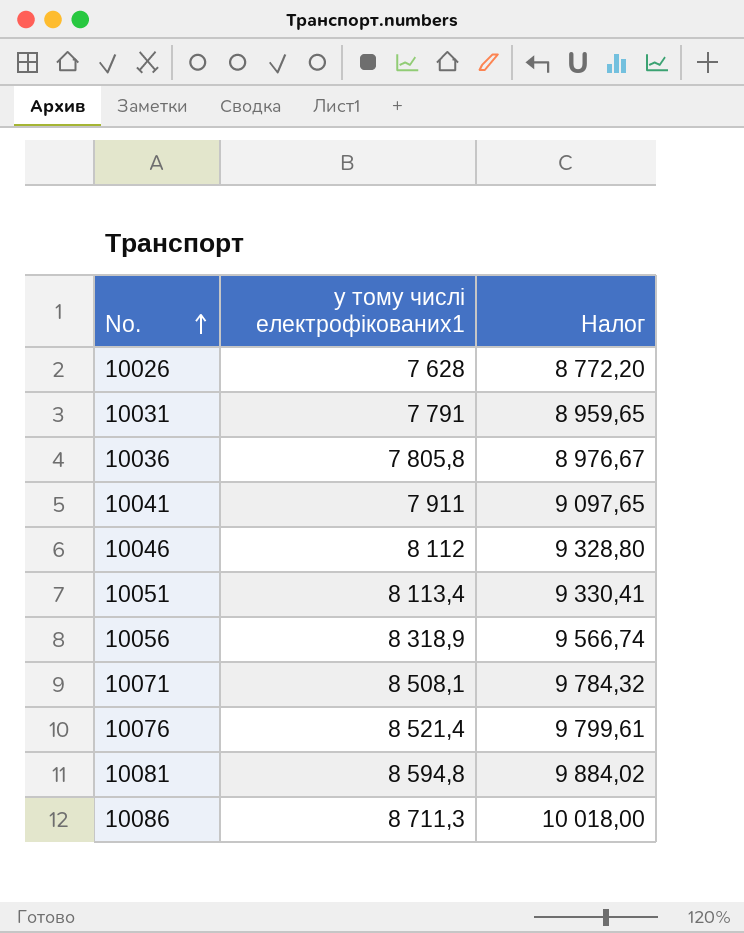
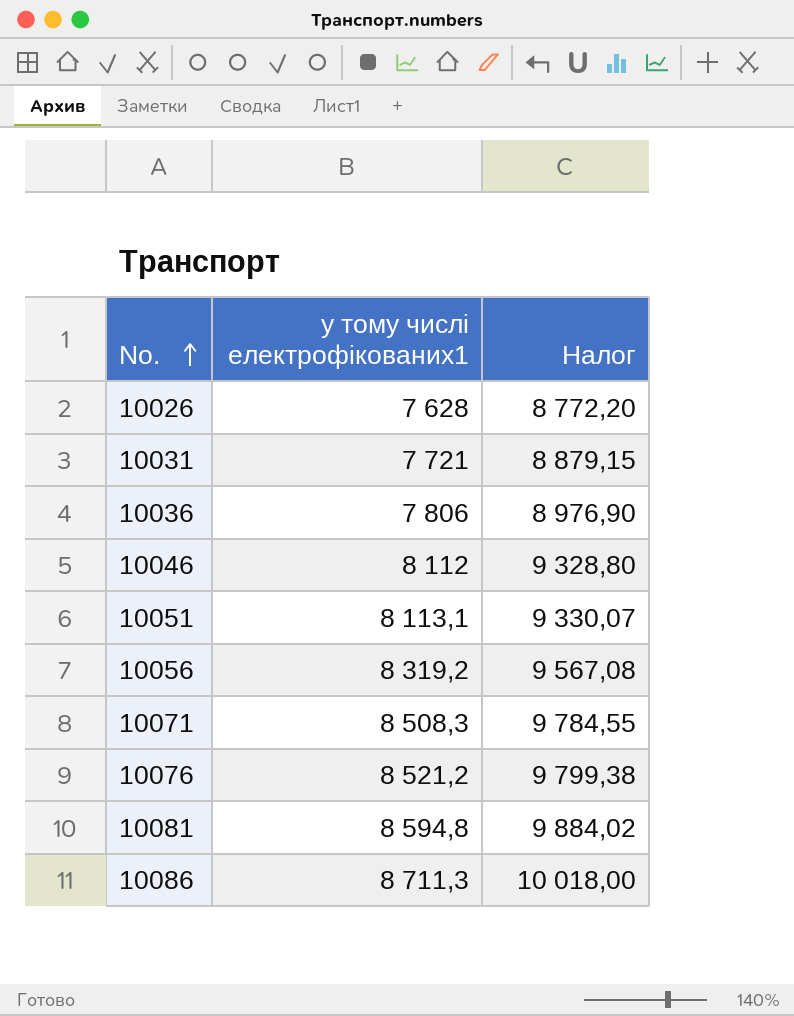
row 10041: 7 911 | 9 097,65 -> none
10031 | у тому числі електрофікованих1: 7 791 -> 7 721
10031 | Налог: 8 959,65 -> 8 879,15
10036 | у тому числі електрофікованих1: 7 805,8 -> 7 806
10036 | Налог: 8 976,67 -> 8 976,90
10051 | у тому числі електрофікованих1: 8 113,4 -> 8 113,1
10051 | Налог: 9 330,41 -> 9 330,07
10056 | у тому числі електрофікованих1: 8 318,9 -> 8 319,2
10056 | Налог: 9 566,74 -> 9 567,08
10071 | у тому числі електрофікованих1: 8 508,1 -> 8 508,3
10071 | Налог: 9 784,32 -> 9 784,55
10076 | у тому числі електрофікованих1: 8 521,4 -> 8 521,2
10076 | Налог: 9 799,61 -> 9 799,38

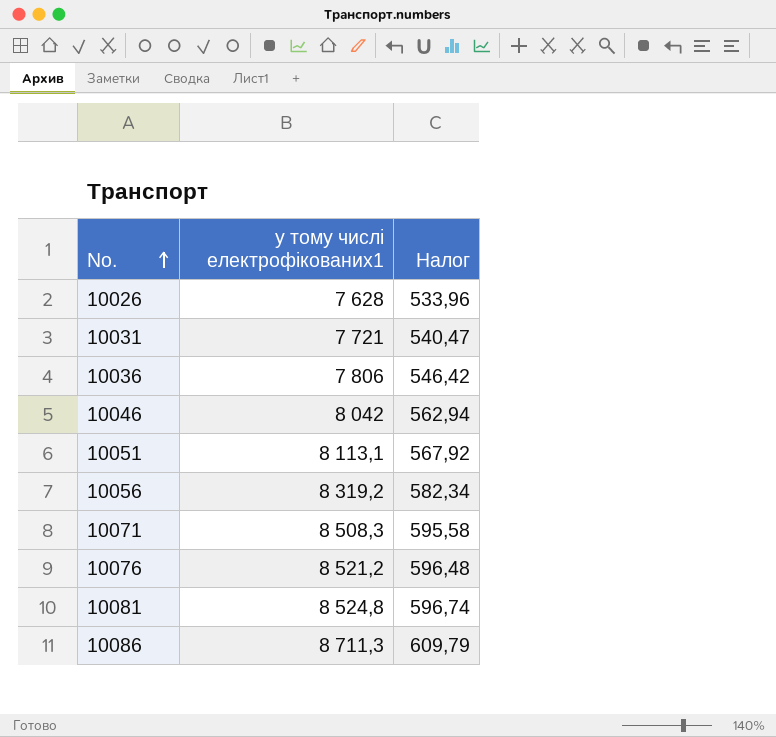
column Налог | formula: [у тому числі електрофікованих1] * 1,15 -> [у тому числі електрофікованих1] * 0,07
10046 | у тому числі електрофікованих1: 8 112 -> 8 042
10081 | у тому числі електрофікованих1: 8 594,8 -> 8 524,8

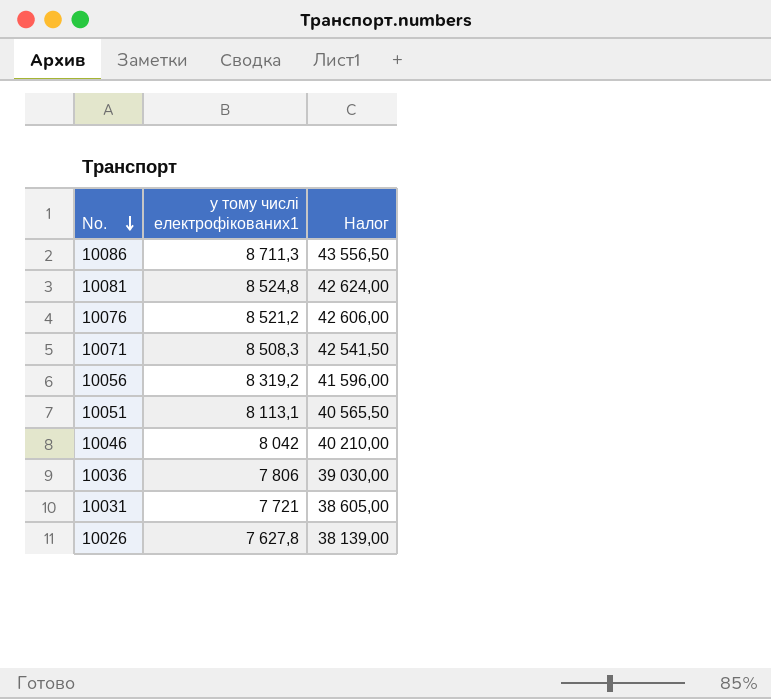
row order: No. ascending -> No. descending
column Налог | formula: [у тому числі електрофікованих1] * 0,07 -> [у тому числі електрофікованих1] * 5
10026 | у тому числі електрофікованих1: 7 628 -> 7 627,8

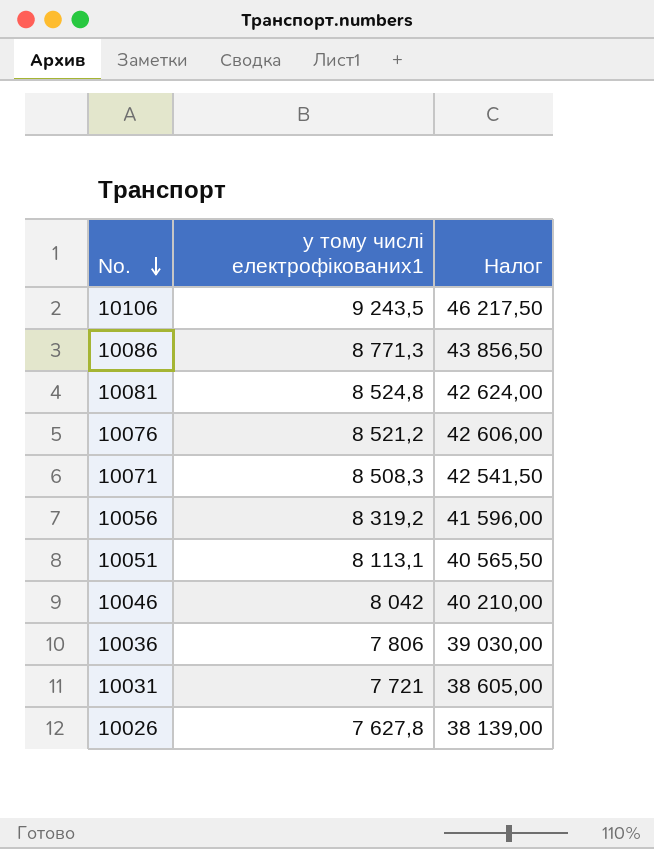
row 10106: none -> 9 243,5 | 46 217,50
10086 | у тому числі електрофікованих1: 8 711,3 -> 8 771,3
10086 | Налог: 43 556,50 -> 43 856,50

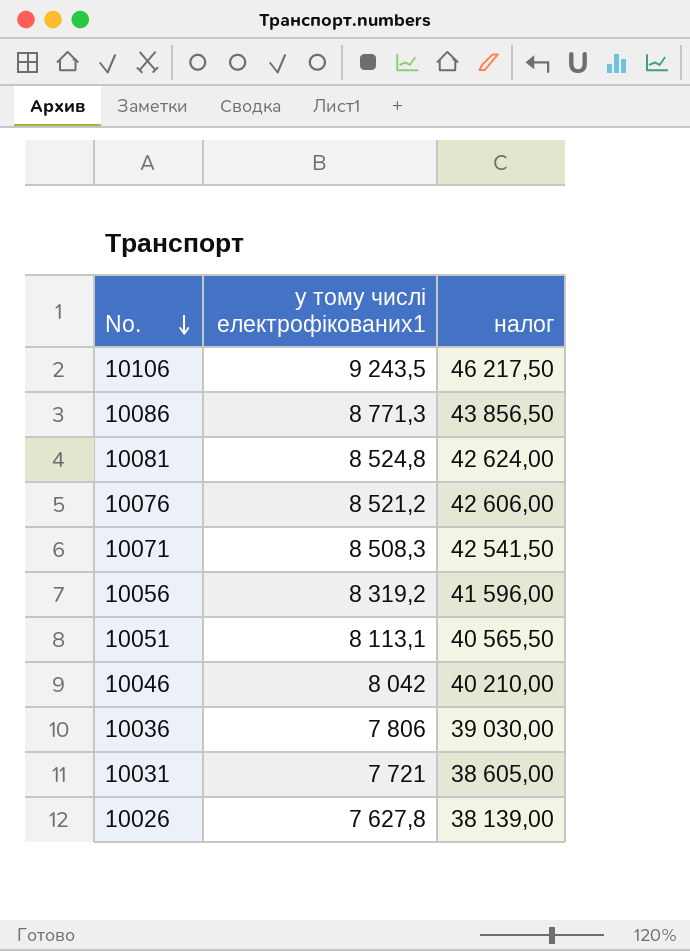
column name: Налог -> налог

